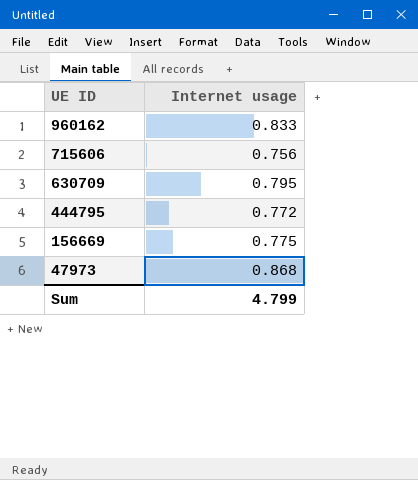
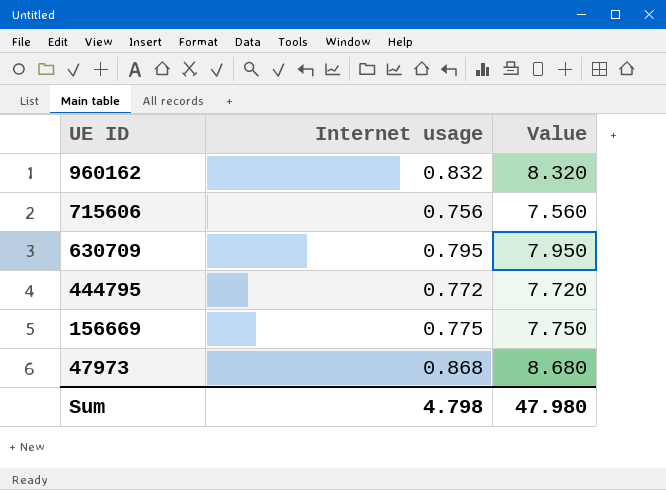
column Value | formula: none -> [Internet usage] * 10
960162 | Internet usage: 0.833 -> 0.832
Sum | Internet usage: 4.799 -> 4.798

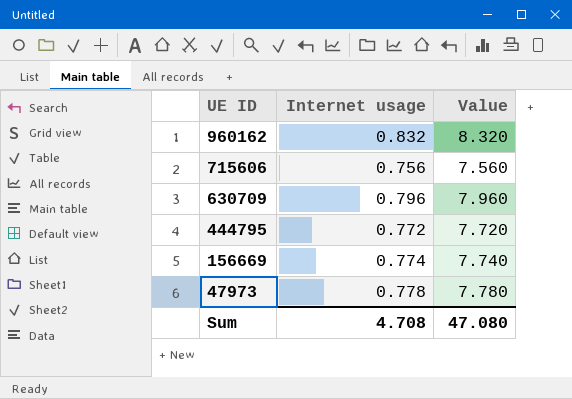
630709 | Internet usage: 0.795 -> 0.796
630709 | Value: 7.950 -> 7.960
156669 | Internet usage: 0.775 -> 0.774
156669 | Value: 7.750 -> 7.740
47973 | Internet usage: 0.868 -> 0.778
47973 | Value: 8.680 -> 7.780
Sum | Internet usage: 4.798 -> 4.708
Sum | Value: 47.980 -> 47.080

